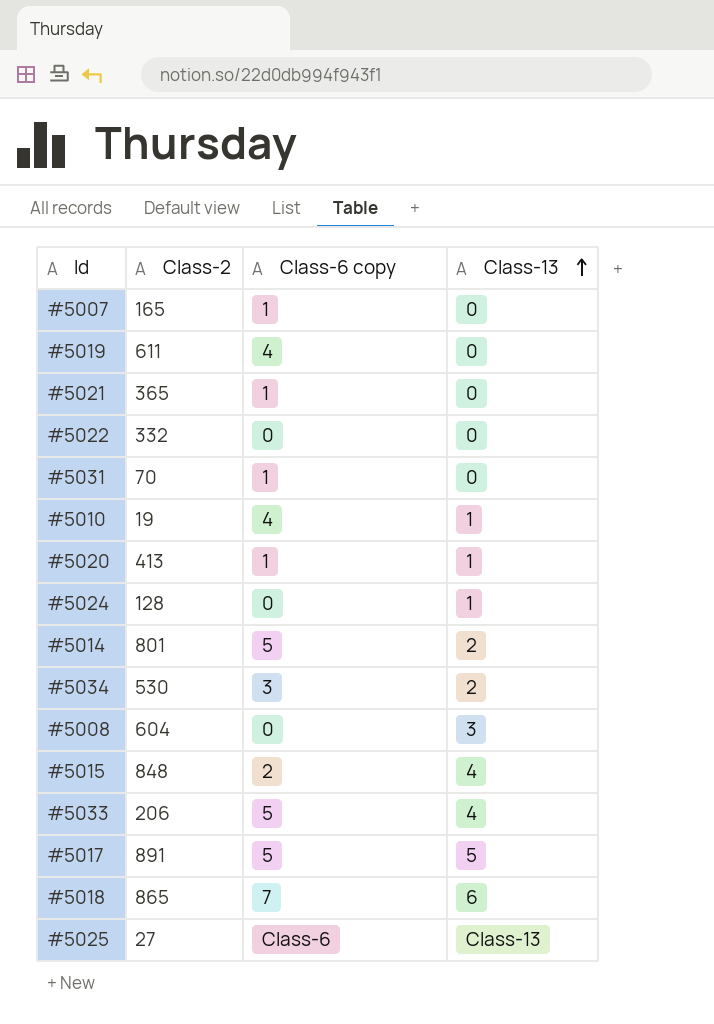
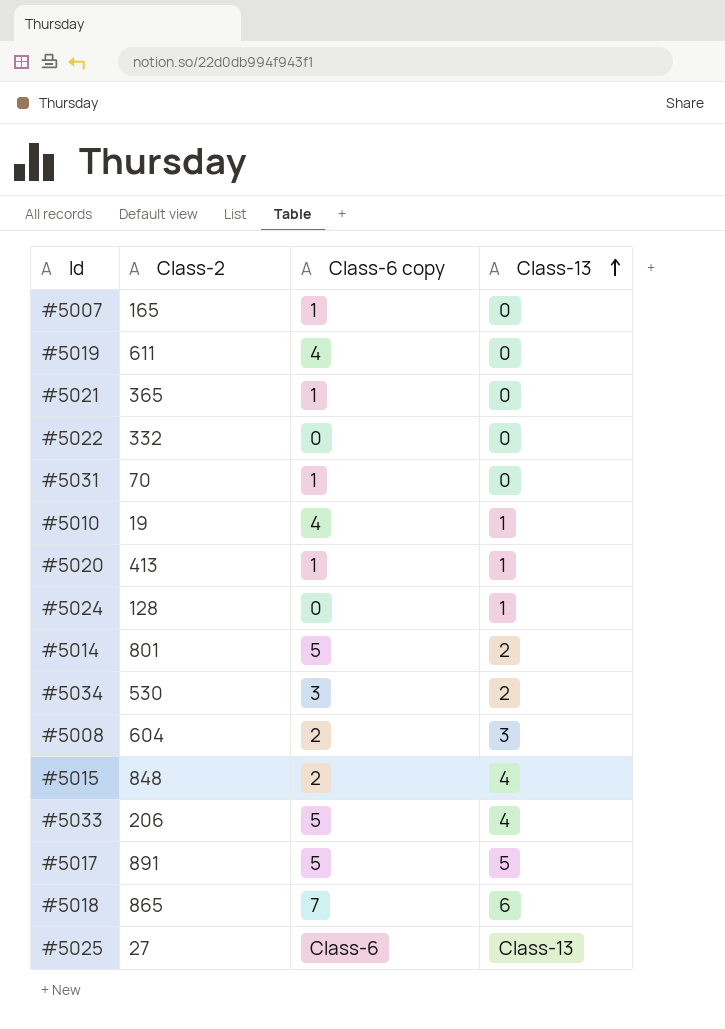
#5008 | Class-6 copy: 0 -> 2

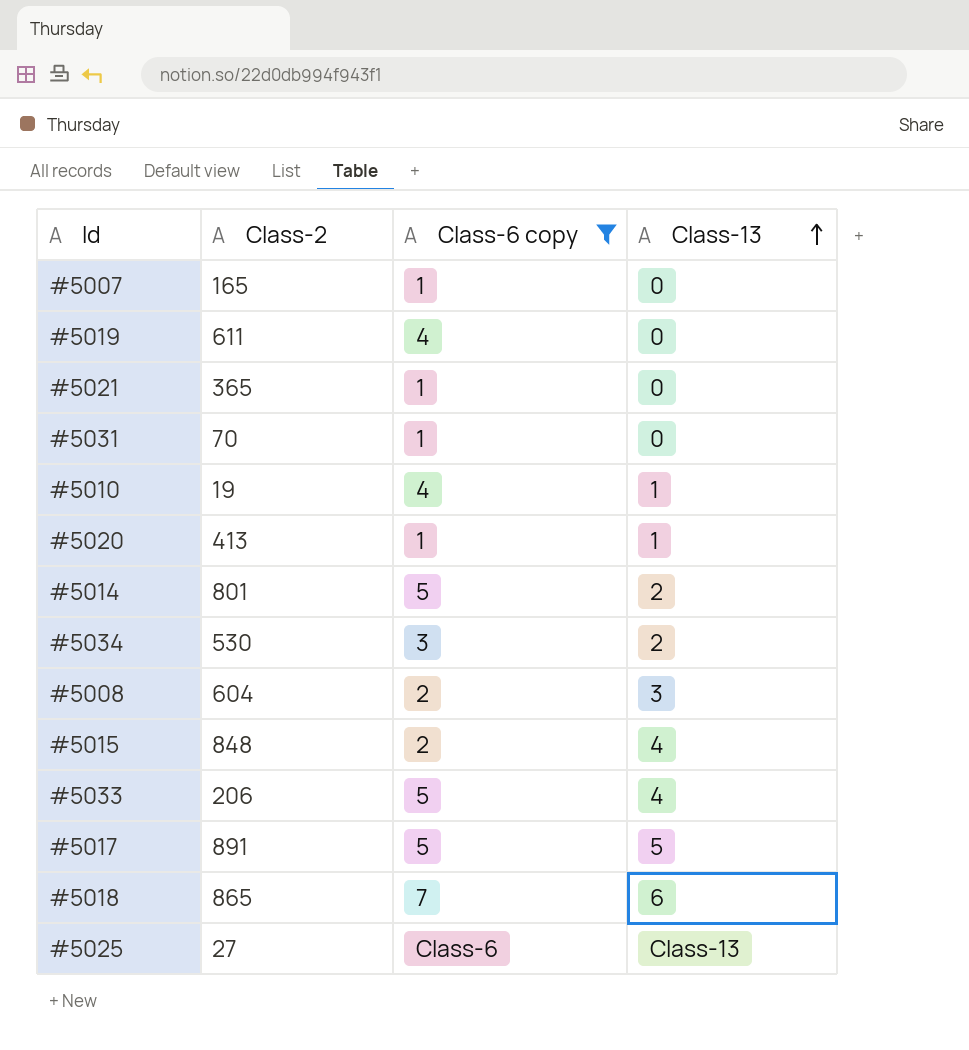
filter: none -> Class-6 copy != 0

